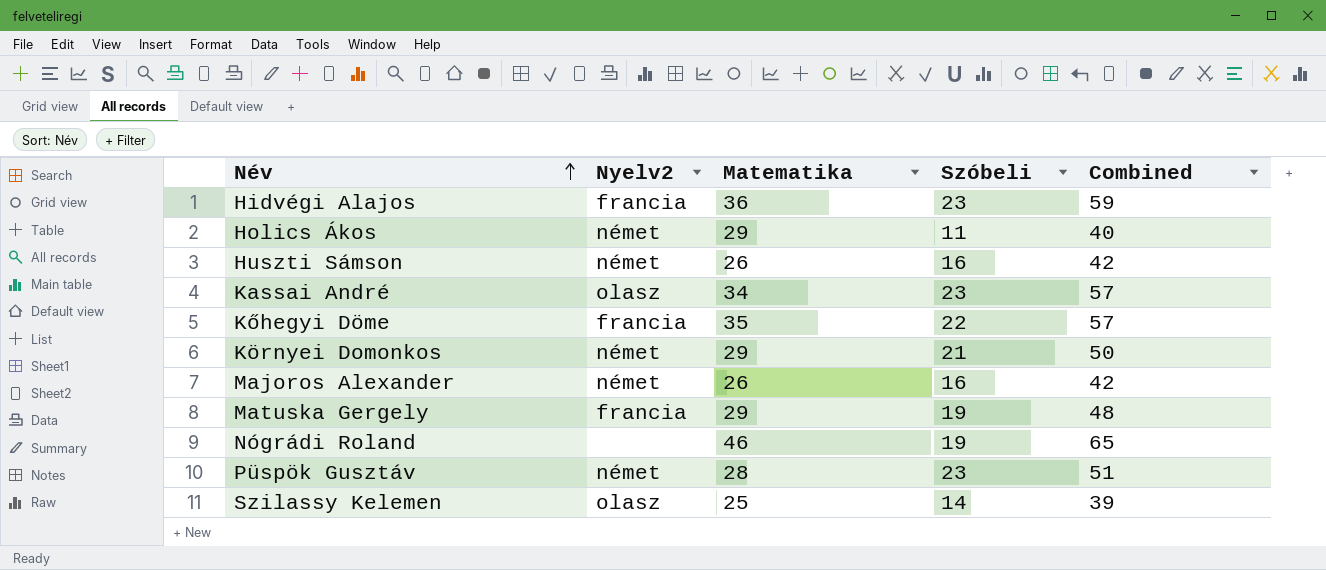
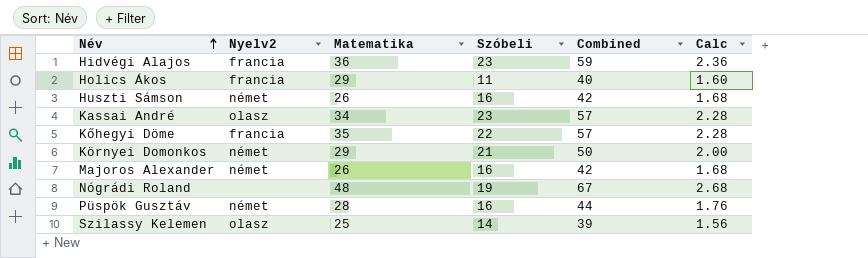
column Calc | formula: none -> [Combined] * 0.04
row Matuska Gergely: francia | 29 | 19 | 48 -> none
Holics Ákos | Nyelv2: német -> francia
Nógrádi Roland | Matematika: 46 -> 48
Nógrádi Roland | Combined: 65 -> 67
Püspök Gusztáv | Szóbeli: 23 -> 16
Püspök Gusztáv | Combined: 51 -> 44

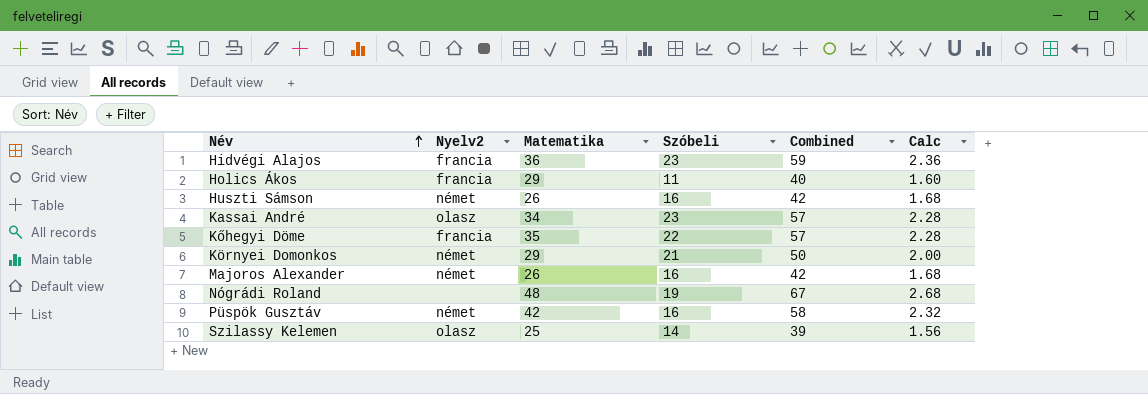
Püspök Gusztáv | Matematika: 28 -> 42
Püspök Gusztáv | Combined: 44 -> 58
Püspök Gusztáv | Calc: 1.76 -> 2.32

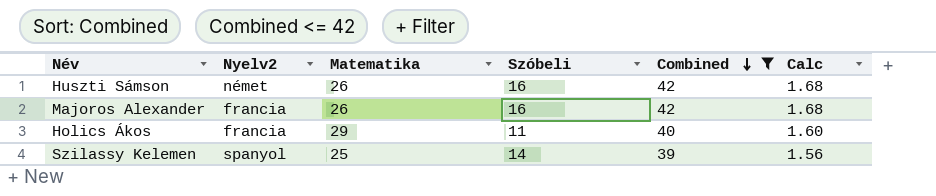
filter: none -> Combined <= 42
row order: Név ascending -> Combined descending
Majoros Alexander | Nyelv2: német -> francia
Szilassy Kelemen | Nyelv2: olasz -> spanyol

